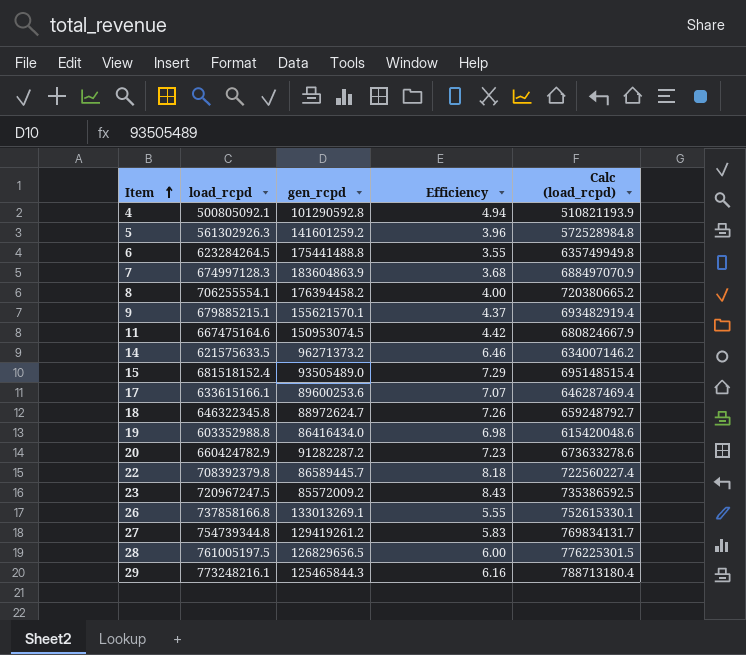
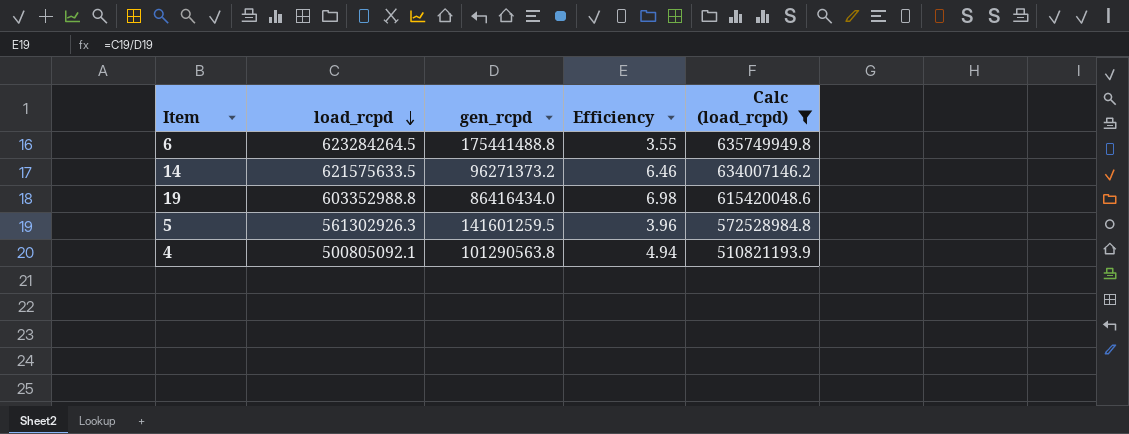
filter: none -> Calc (load_rcpd) <= 635749949.8
row order: Item ascending -> load_rcpd descending
5 | gen_rcpd: 141601259.2 -> 141601259.5
4 | gen_rcpd: 101290592.8 -> 101290563.8

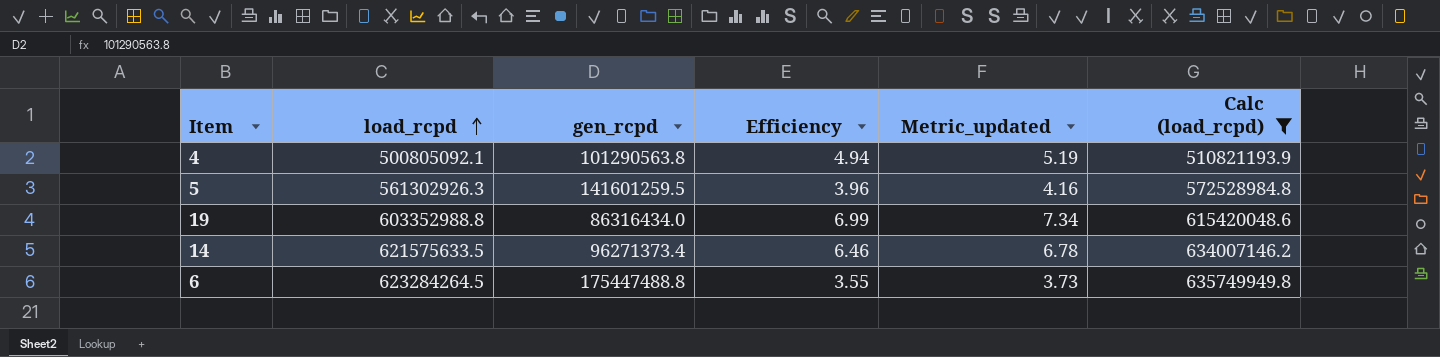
row order: load_rcpd descending -> load_rcpd ascending
column Metric_updated | formula: none -> [Efficiency] * 1.05
19 | gen_rcpd: 86416434.0 -> 86316434.0
19 | Efficiency: 6.98 -> 6.99
14 | gen_rcpd: 96271373.2 -> 96271373.4
6 | gen_rcpd: 175441488.8 -> 175447488.8

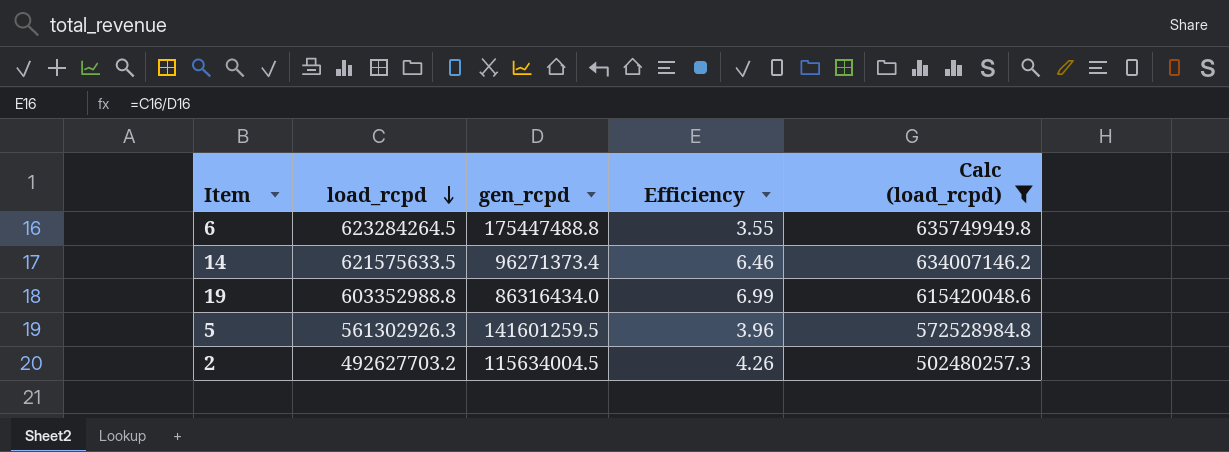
row order: load_rcpd ascending -> load_rcpd descending
column Metric_updated | formula: [Efficiency] * 1.05 -> none
row 4: 500805092.1 | 101290563.8 | 4.94 | 5.19 | 510821193.9 -> none
row 2: none -> 492627703.2 | 115634004.5 | 4.26 | 502480257.3

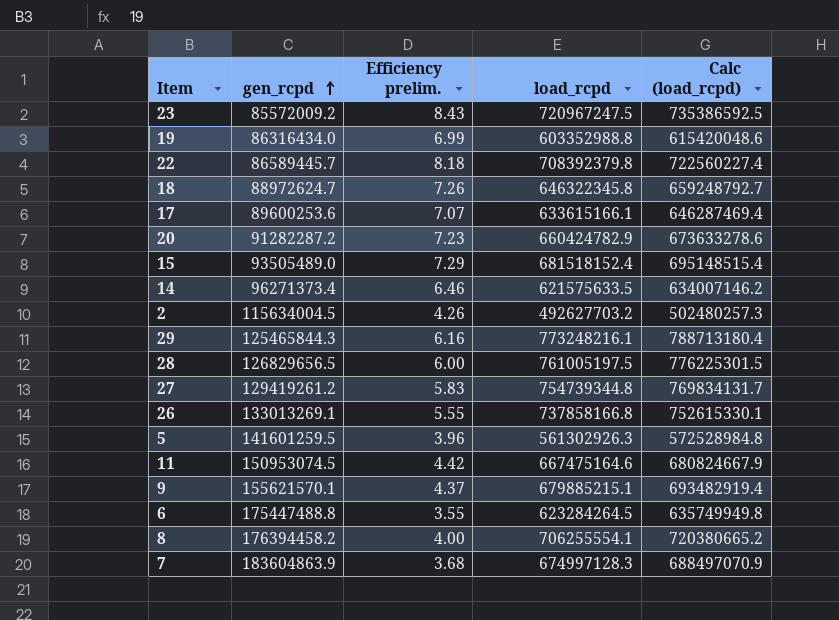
filter: Calc (load_rcpd) <= 635749949.8 -> none
row order: load_rcpd descending -> gen_rcpd ascending
column name: Efficiency -> Efficiency prelim.
column load_rcpd | position: 2 -> 4

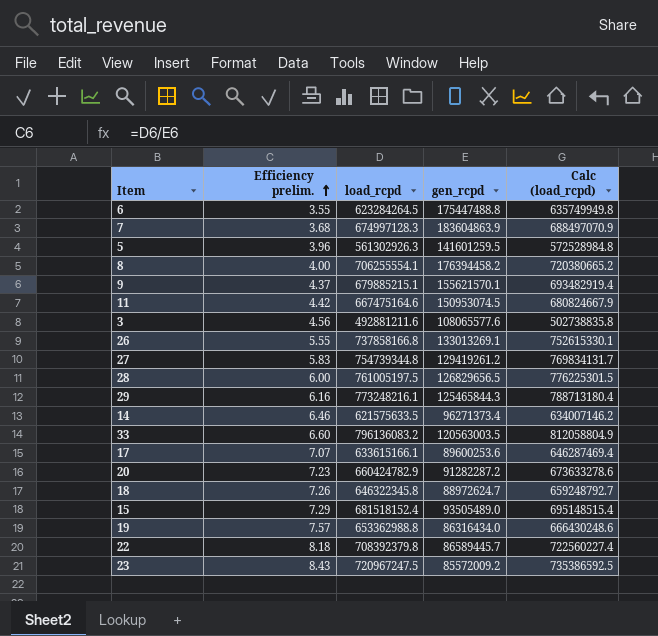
row order: gen_rcpd ascending -> Efficiency prelim. ascending
column gen_rcpd | position: 2 -> 4
row 2: 115634004.5 | 4.26 | 492627703.2 | 502480257.3 -> none
row 3: none -> 4.56 | 492881211.6 | 108065577.6 | 502738835.8
row 33: none -> 6.60 | 796136083.2 | 120563003.5 | 812058804.9
19 | Efficiency prelim.: 6.99 -> 7.57
19 | load_rcpd: 603352988.8 -> 653362988.8
19 | Calc (load_rcpd): 615420048.6 -> 666430248.6

